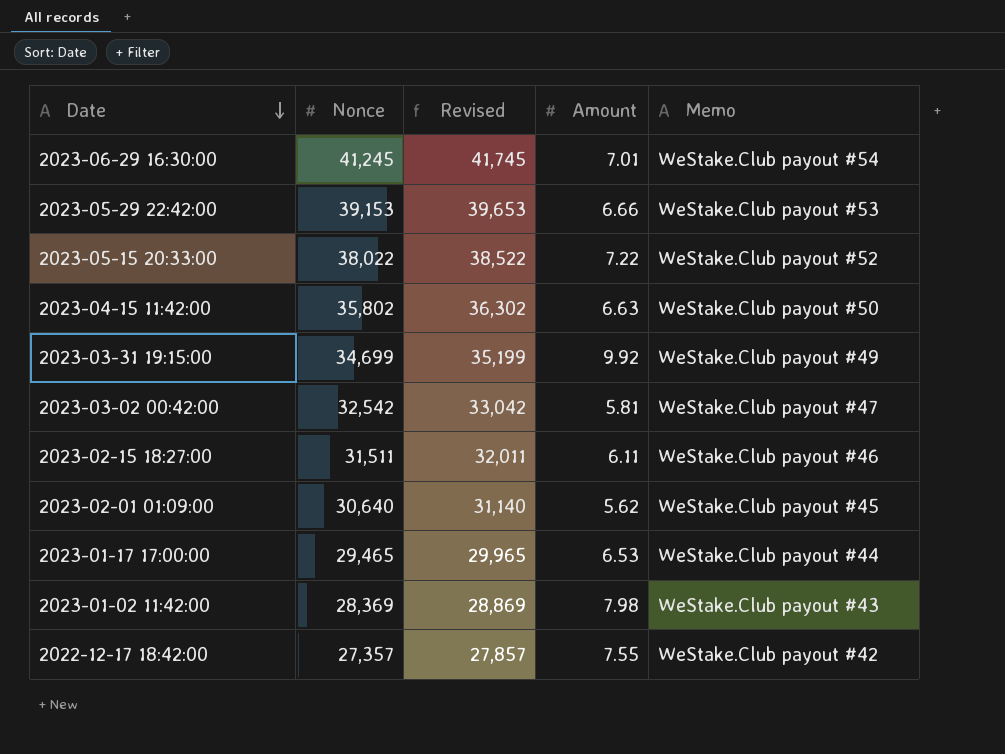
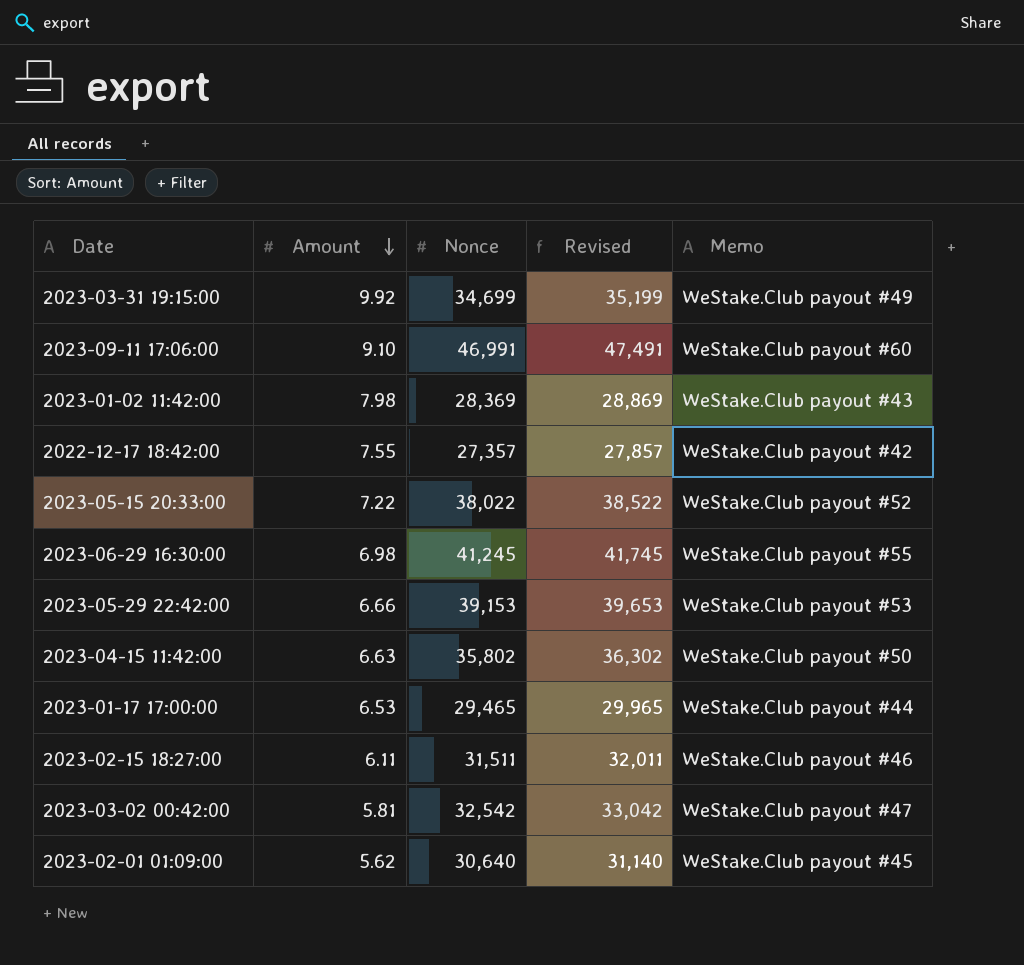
row order: Date descending -> Amount descending
column Amount | position: 4 -> 2
row 2023-09-11 17:06:00: none -> 9.10 | 46,991 | 47,491 | WeStake.Club payout #60
2023-06-29 16:30:00 | Amount: 7.01 -> 6.98
2023-06-29 16:30:00 | Memo: WeStake.Club payout #54 -> WeStake.Club payout #55

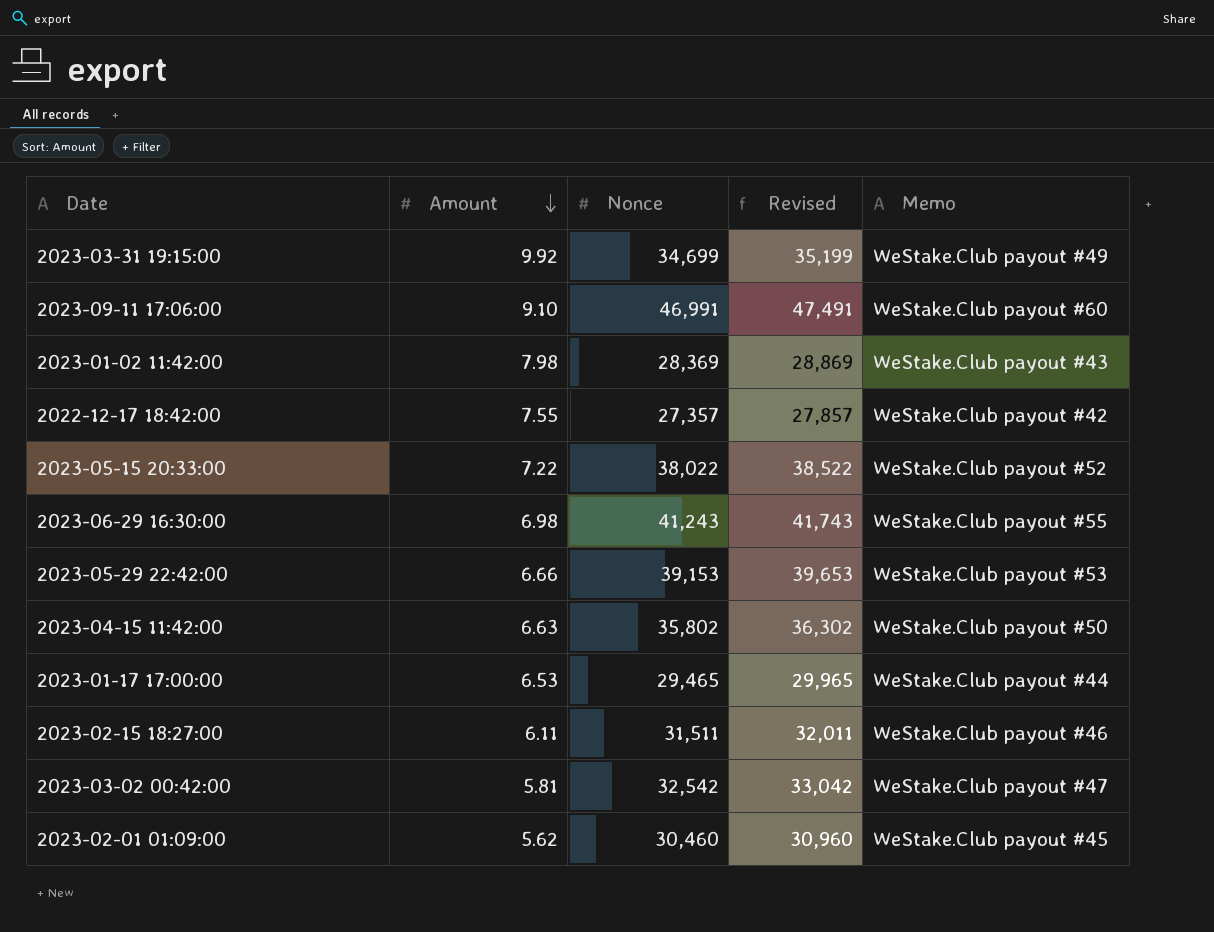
2023-06-29 16:30:00 | Nonce: 41,245 -> 41,243
2023-06-29 16:30:00 | Revised: 41,745 -> 41,743
2023-02-01 01:09:00 | Nonce: 30,640 -> 30,460
2023-02-01 01:09:00 | Revised: 31,140 -> 30,960

